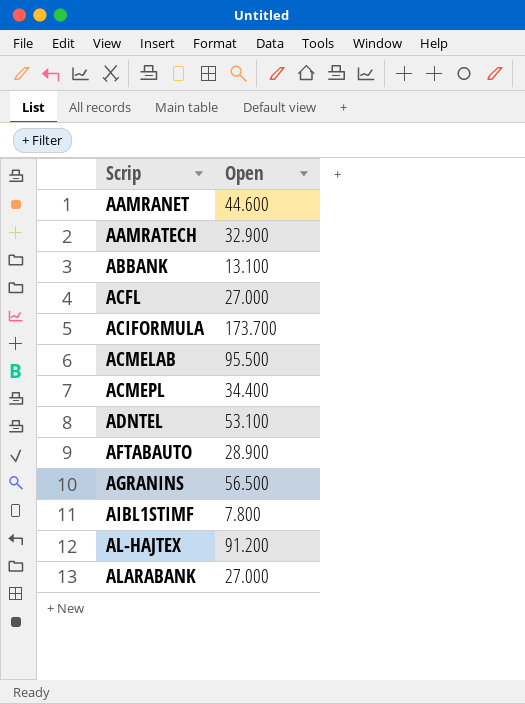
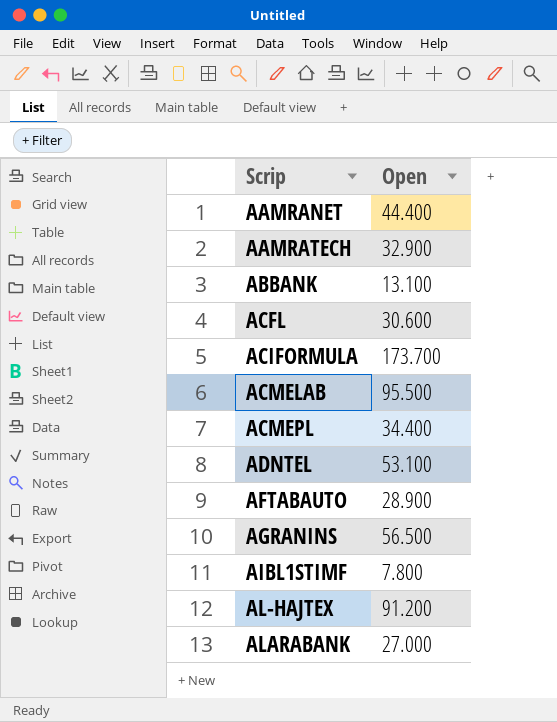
AAMRANET | Open: 44.600 -> 44.400
ACFL | Open: 27.000 -> 30.600

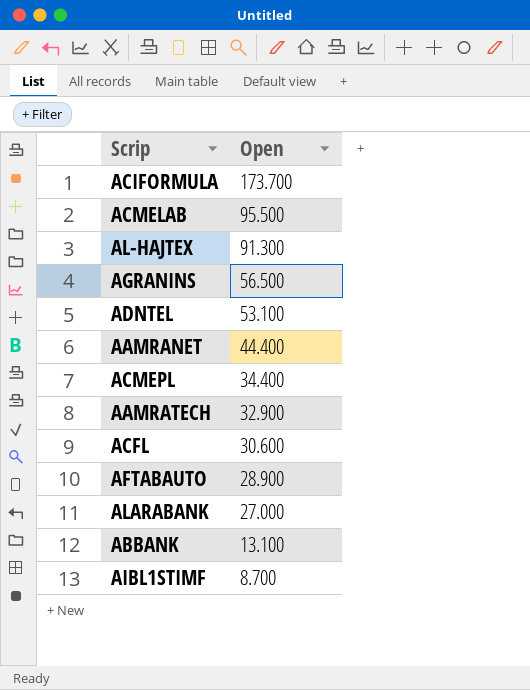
row order: Scrip ascending -> Open descending
AL-HAJTEX | Open: 91.200 -> 91.300
AIBL1STIMF | Open: 7.800 -> 8.700

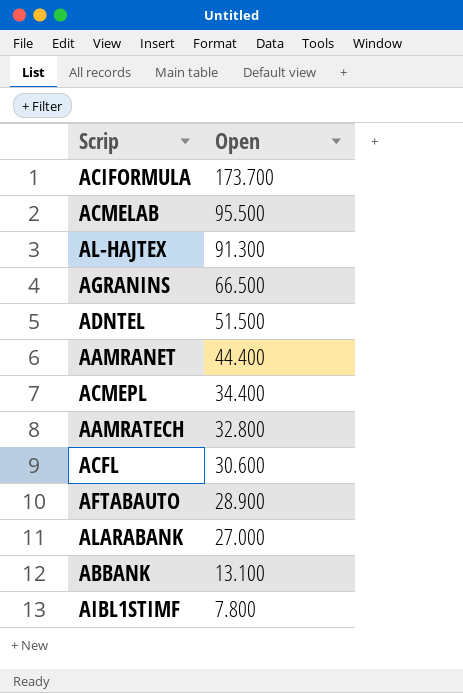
AGRANINS | Open: 56.500 -> 66.500
ADNTEL | Open: 53.100 -> 51.500
AAMRATECH | Open: 32.900 -> 32.800
AIBL1STIMF | Open: 8.700 -> 7.800

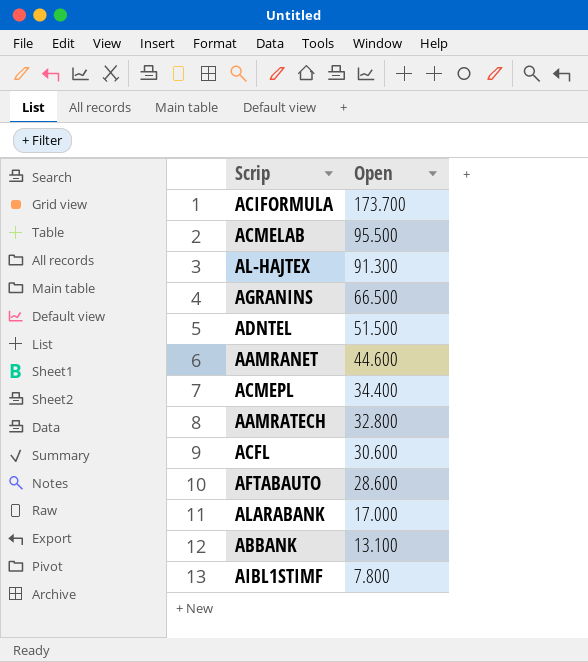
AAMRANET | Open: 44.400 -> 44.600
AFTABAUTO | Open: 28.900 -> 28.600
ALARABANK | Open: 27.000 -> 17.000

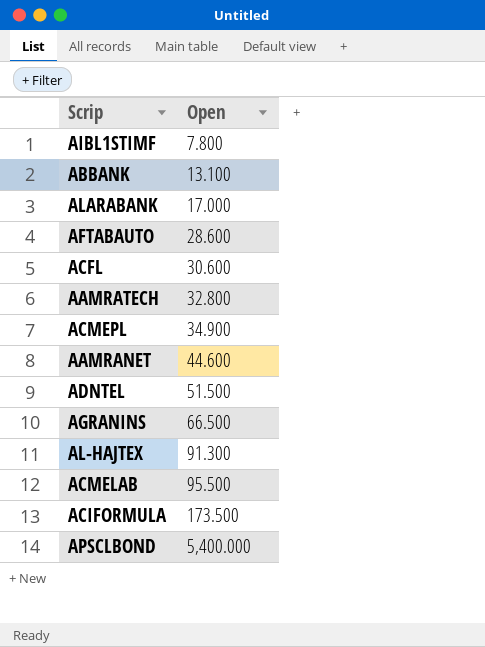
row order: Open descending -> Open ascending
ACMEPL | Open: 34.400 -> 34.900
ACIFORMULA | Open: 173.700 -> 173.500
row APSCLBOND: none -> 5,400.000

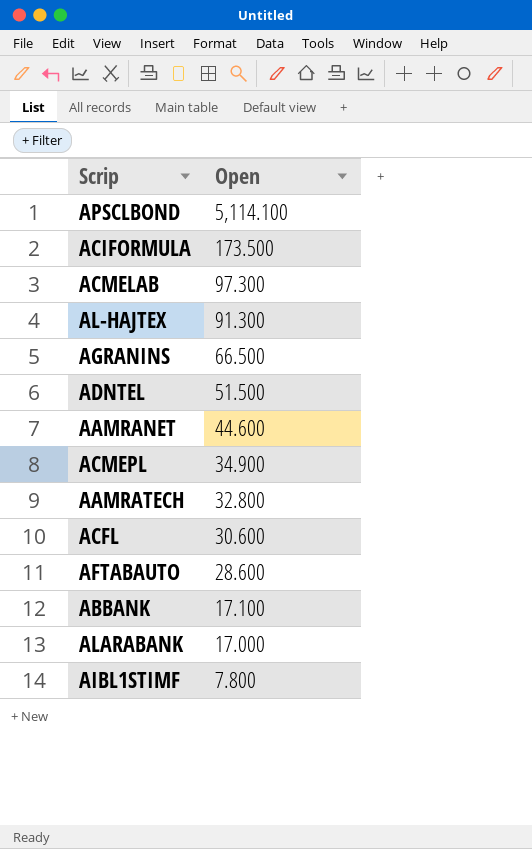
row order: Open ascending -> Open descending
APSCLBOND | Open: 5,400.000 -> 5,114.100
ACMELAB | Open: 95.500 -> 97.300
ABBANK | Open: 13.100 -> 17.100

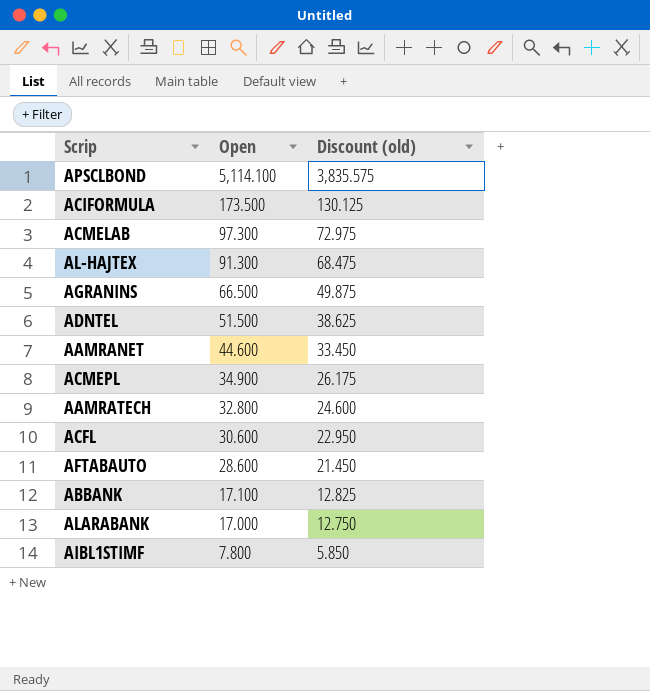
column Discount (old) | formula: none -> [Open] * 0.75

